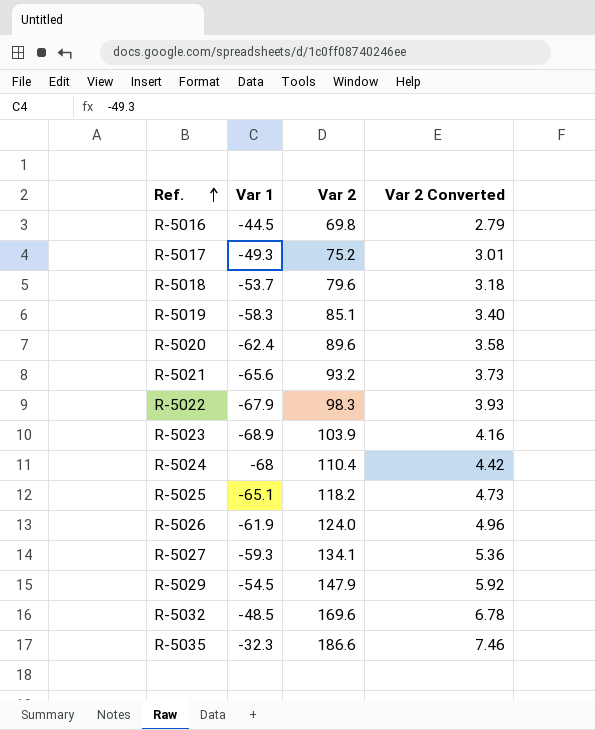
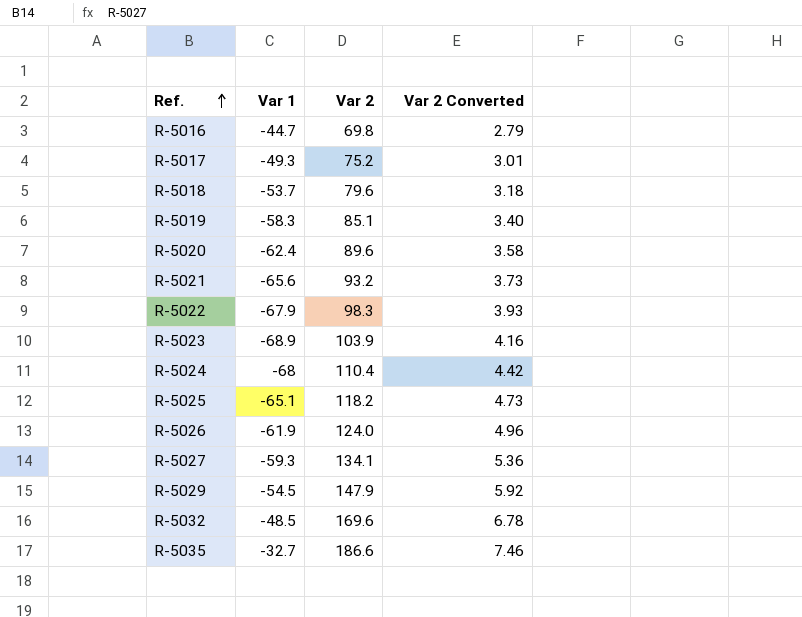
R-5016 | Var 1: -44.5 -> -44.7
R-5035 | Var 1: -32.3 -> -32.7

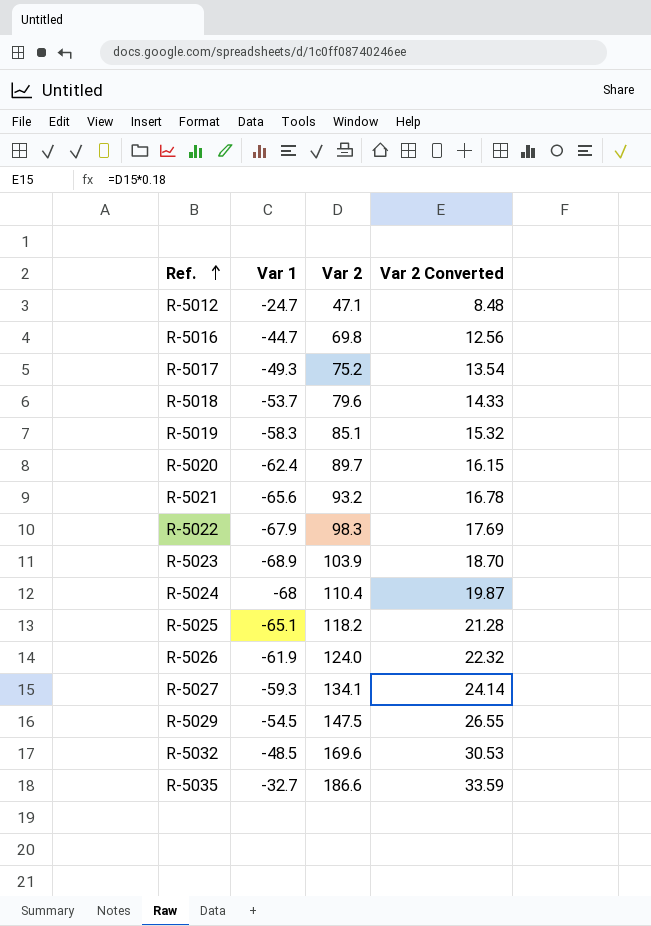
column Var 2 Converted | formula: [Var 2] * 0.04 -> [Var 2] * 0.18
row R-5012: none -> -24.7 | 47.1 | 8.48
R-5020 | Var 2: 89.6 -> 89.7
R-5029 | Var 2: 147.9 -> 147.5

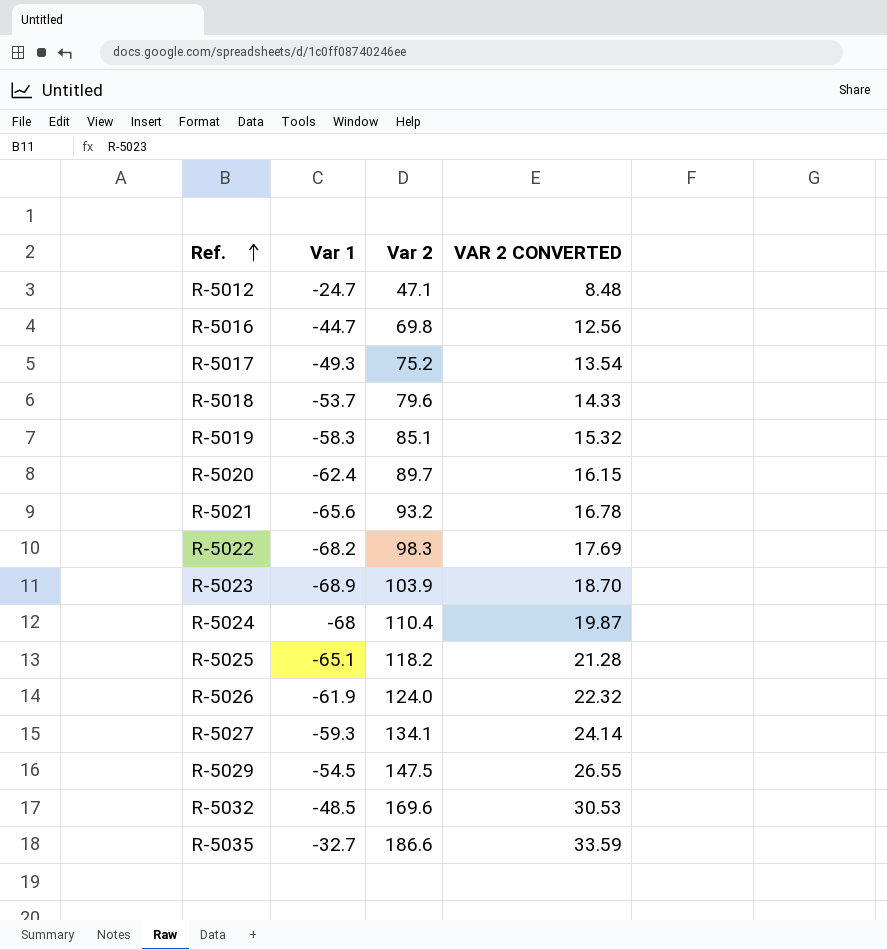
column name: Var 2 Converted -> VAR 2 CONVERTED
R-5022 | Var 1: -67.9 -> -68.2

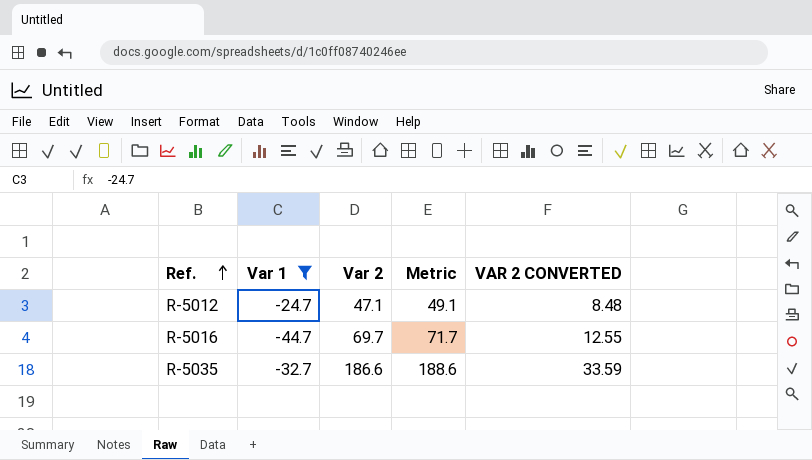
filter: none -> Var 1 >= -44.7
column Metric | formula: none -> [Var 2] + 2
R-5016 | Var 2: 69.8 -> 69.7
R-5016 | VAR 2 CONVERTED: 12.56 -> 12.55

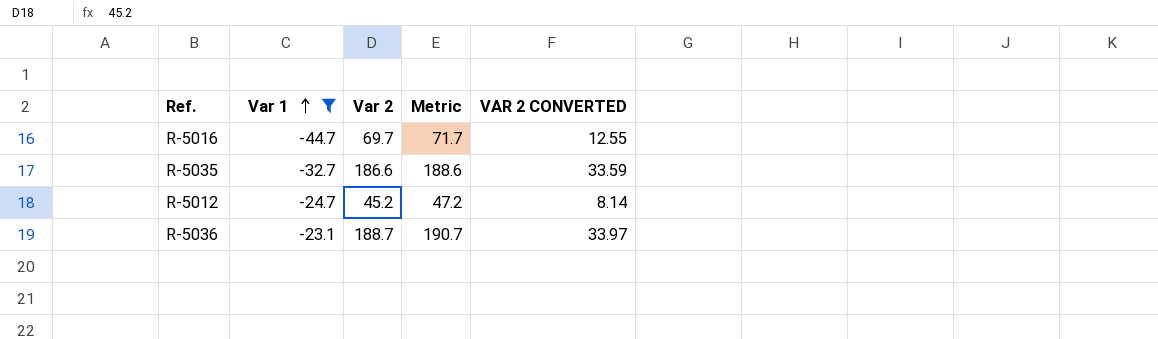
row order: Ref. ascending -> Var 1 ascending
R-5012 | Var 2: 47.1 -> 45.2
R-5012 | Metric: 49.1 -> 47.2
R-5012 | VAR 2 CONVERTED: 8.48 -> 8.14
row R-5036: none -> -23.1 | 188.7 | 190.7 | 33.97

